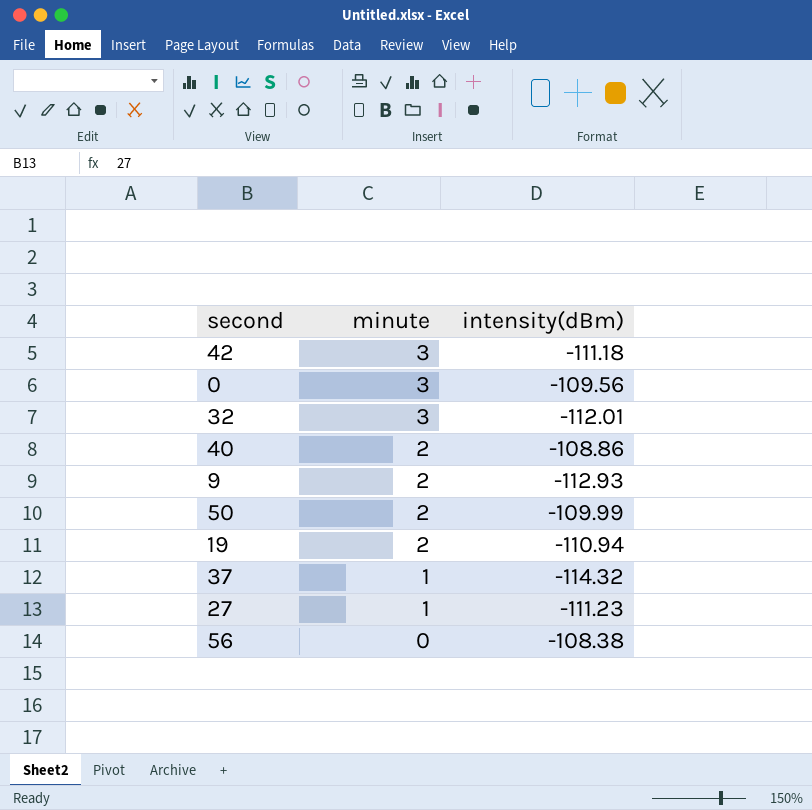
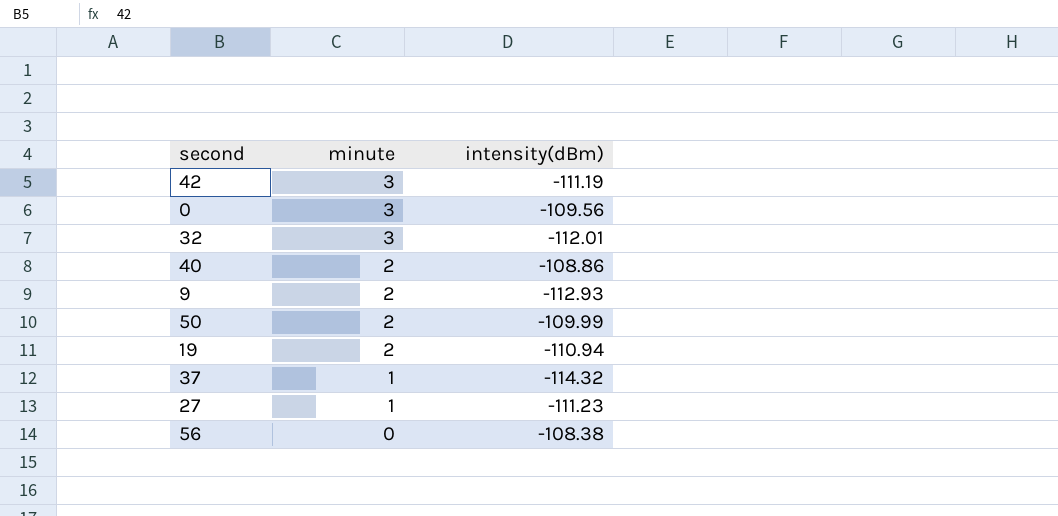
42 | intensity(dBm): -111.18 -> -111.19

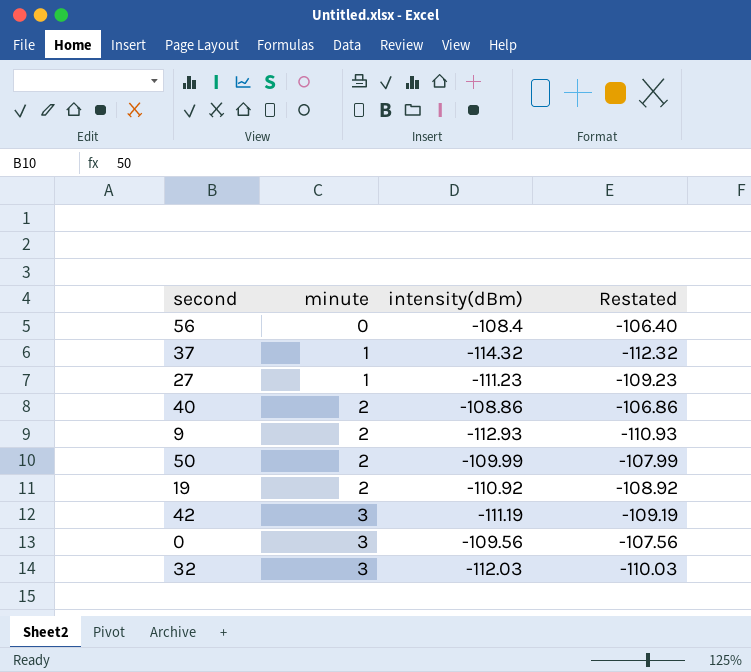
row order: minute descending -> minute ascending
column Restated | formula: none -> [intensity(dBm)] + 2
56 | intensity(dBm): -108.38 -> -108.4
19 | intensity(dBm): -110.94 -> -110.92
32 | intensity(dBm): -112.01 -> -112.03

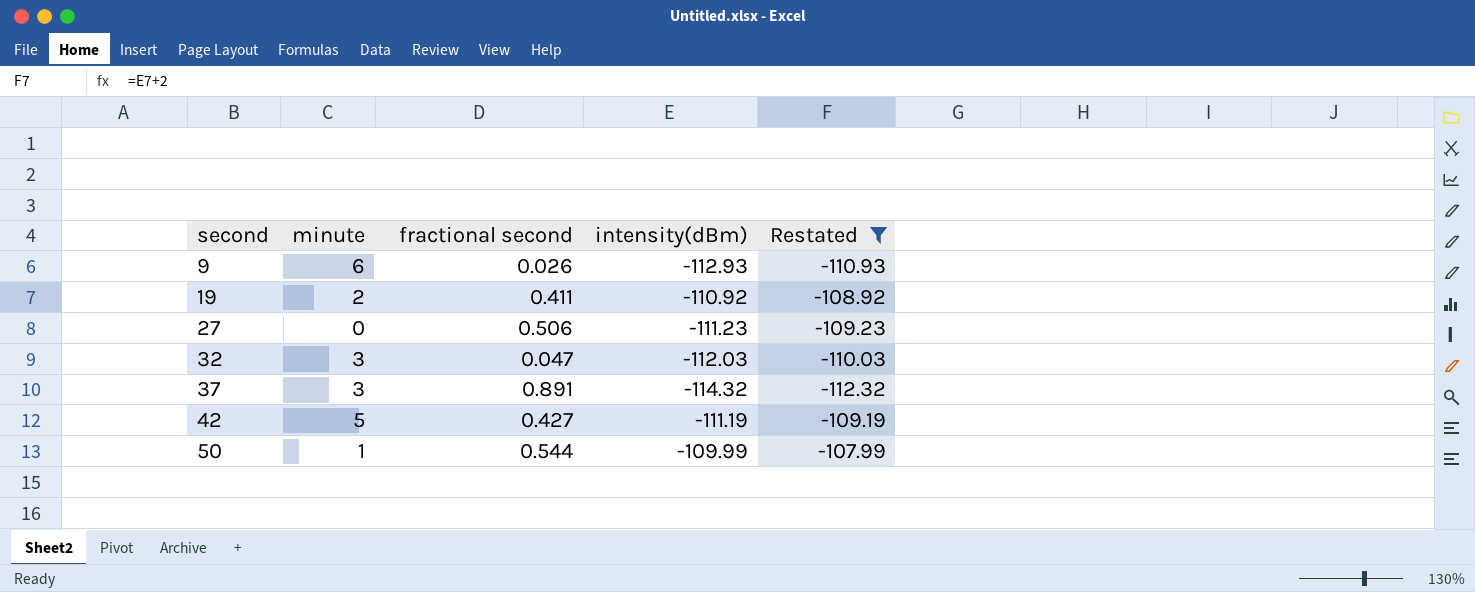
filter: none -> Restated <= -107.99
row order: minute ascending -> second ascending
column fractional second | position: none -> 3
9 | minute: 2 -> 6
27 | minute: 1 -> 0
37 | minute: 1 -> 3
42 | minute: 3 -> 5
50 | minute: 2 -> 1

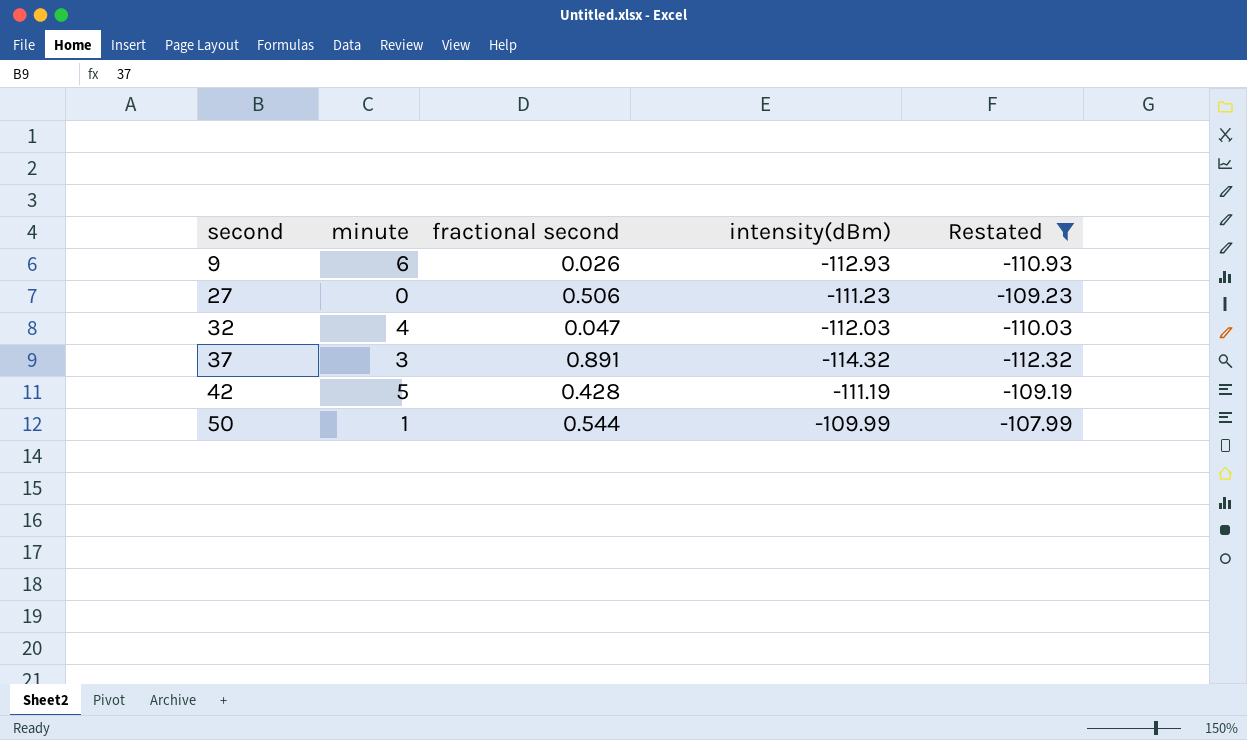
row 19: 2 | 0.411 | -110.92 | -108.92 -> none
32 | minute: 3 -> 4
42 | fractional second: 0.427 -> 0.428

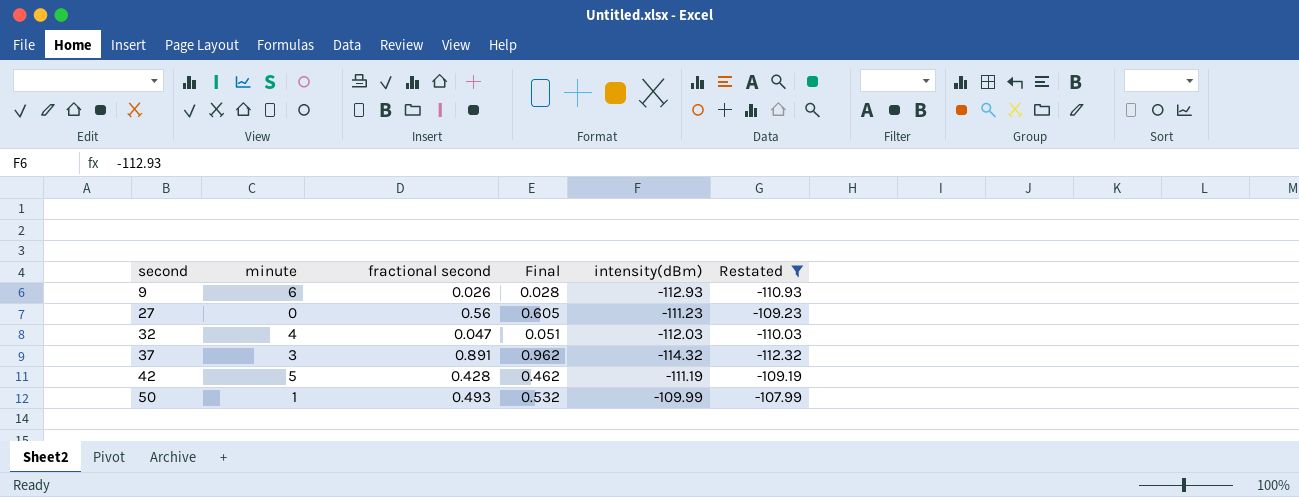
column Final | formula: none -> [fractional second] * 1.08
27 | fractional second: 0.506 -> 0.56
50 | fractional second: 0.544 -> 0.493

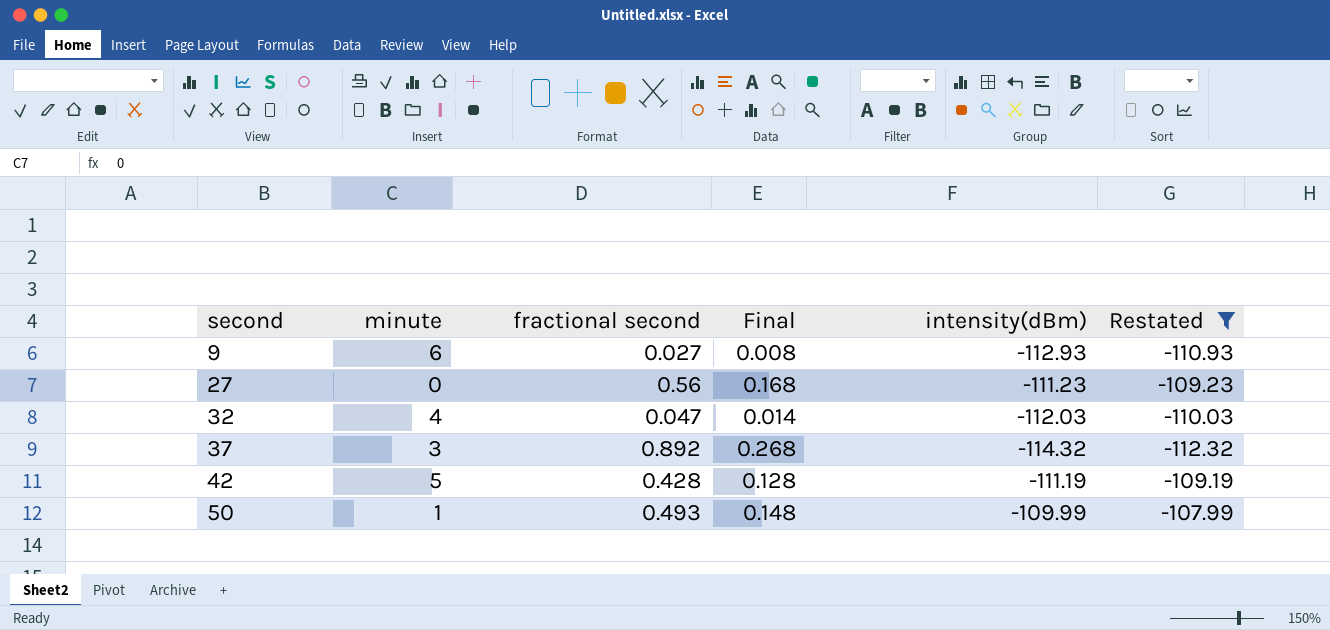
column Final | formula: [fractional second] * 1.08 -> [fractional second] * 0.3
9 | fractional second: 0.026 -> 0.027
37 | fractional second: 0.891 -> 0.892

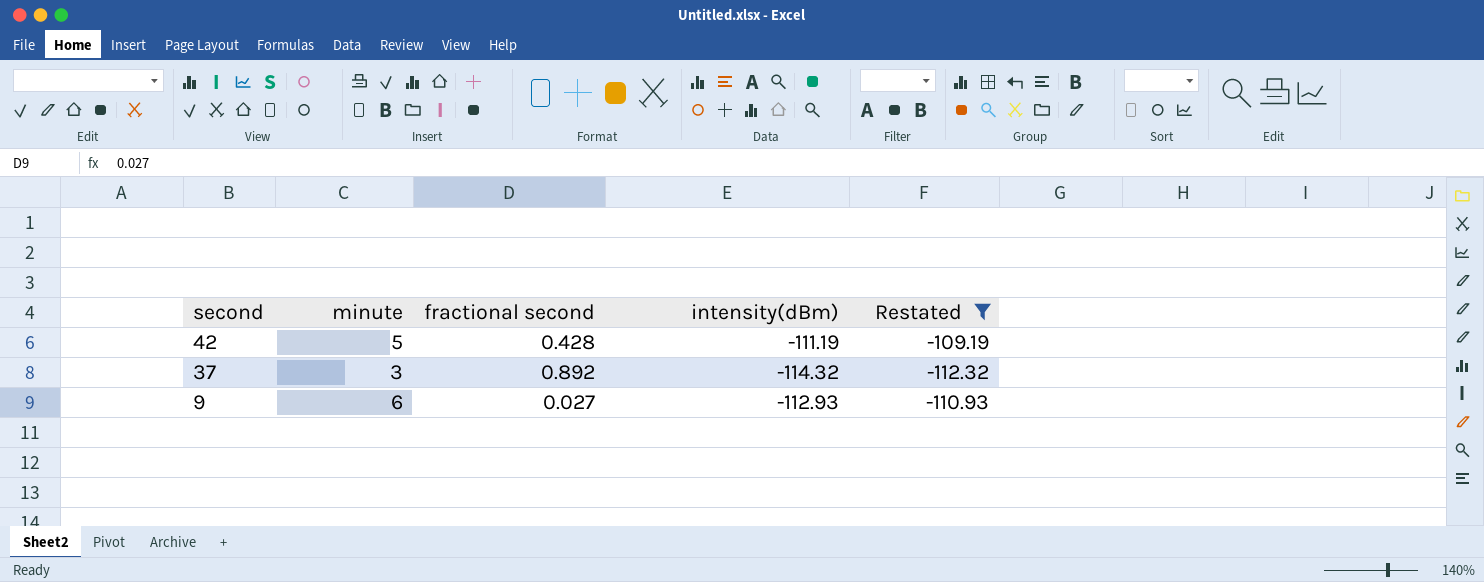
row order: second ascending -> second descending
column Final | formula: [fractional second] * 0.3 -> none
row 27: 0 | 0.56 | 0.168 | -111.23 | -109.23 -> none
row 32: 4 | 0.047 | 0.014 | -112.03 | -110.03 -> none
row 50: 1 | 0.493 | 0.148 | -109.99 | -107.99 -> none

